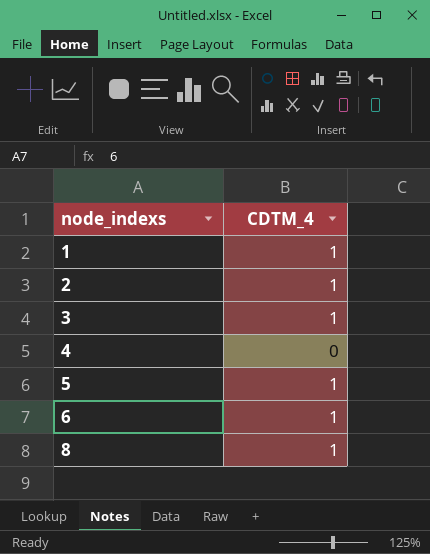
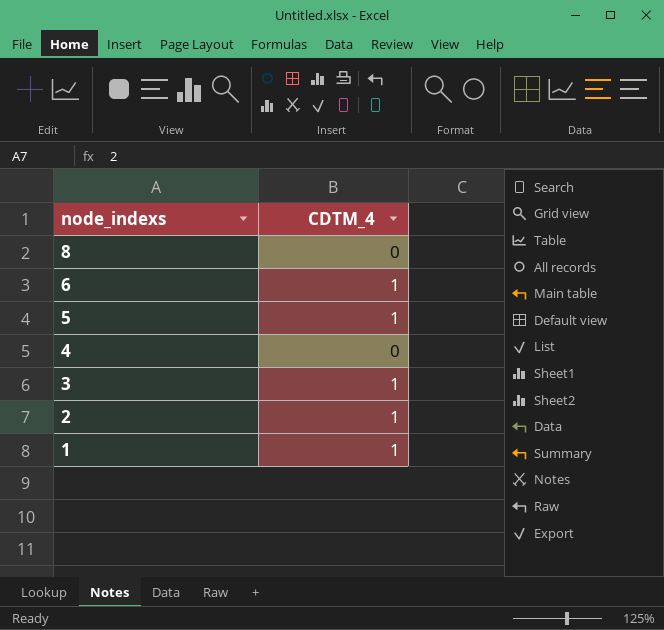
row order: node_indexs ascending -> node_indexs descending
8 | CDTM_4: 1 -> 0

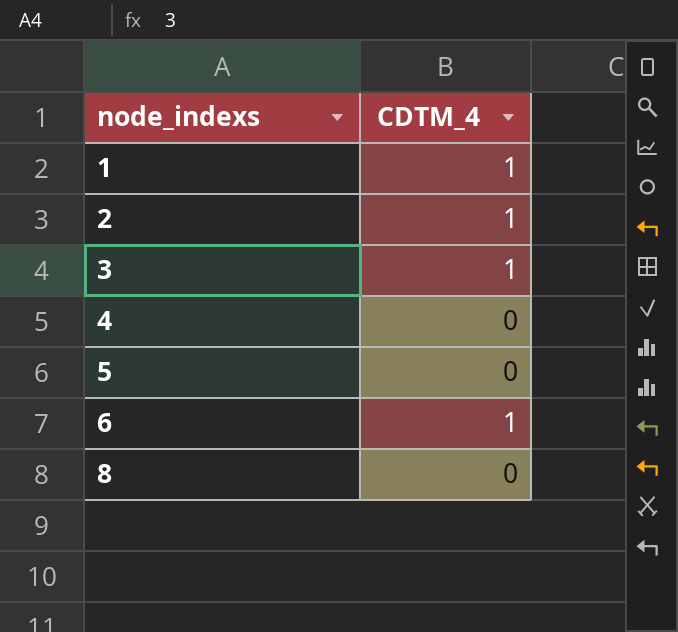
row order: node_indexs descending -> node_indexs ascending
5 | CDTM_4: 1 -> 0

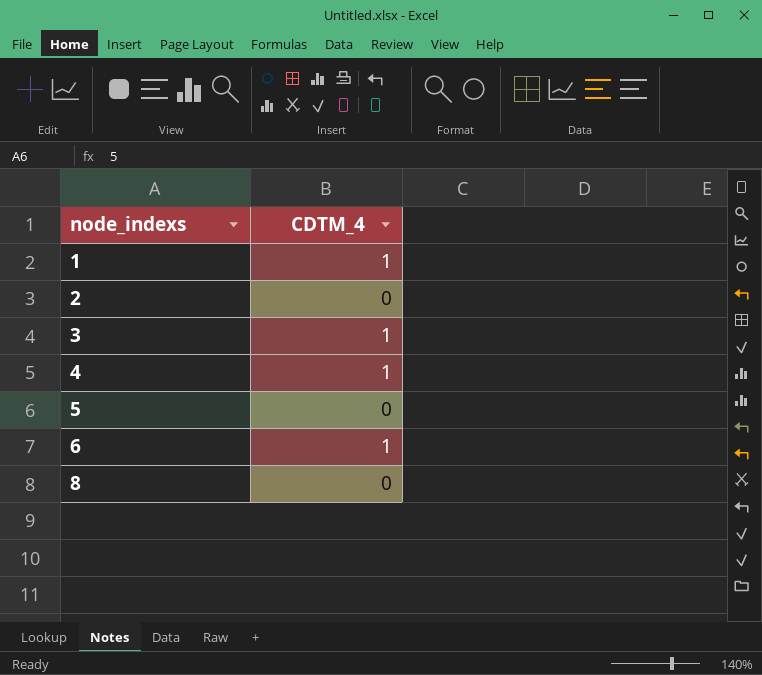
2 | CDTM_4: 1 -> 0
4 | CDTM_4: 0 -> 1

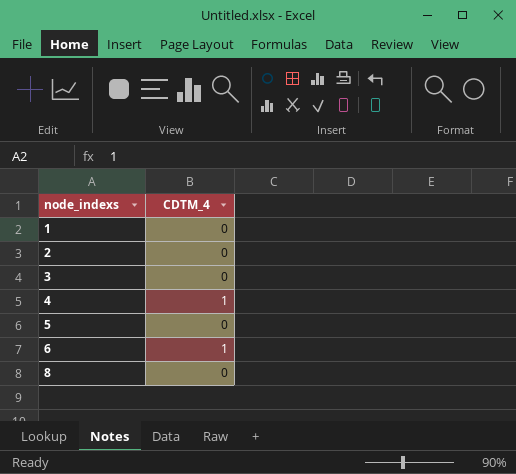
1 | CDTM_4: 1 -> 0
3 | CDTM_4: 1 -> 0

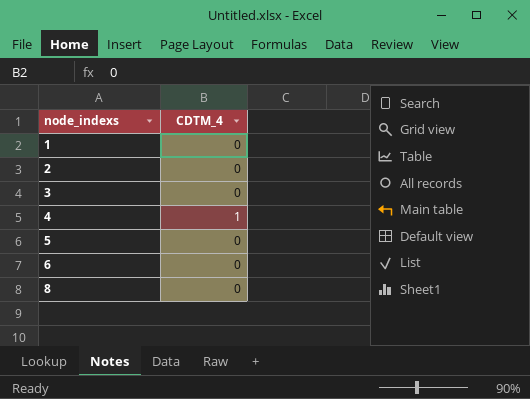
6 | CDTM_4: 1 -> 0

